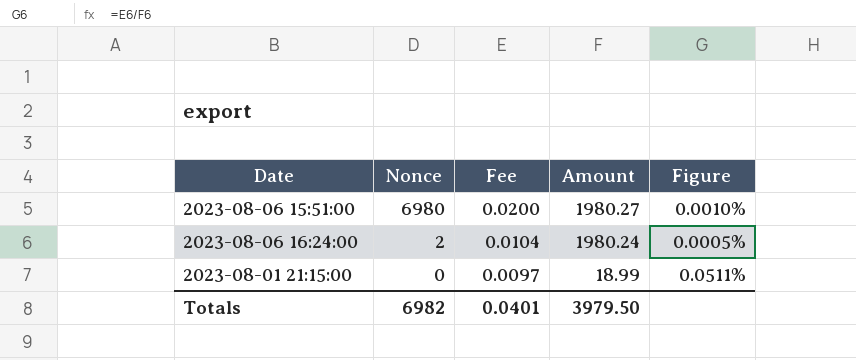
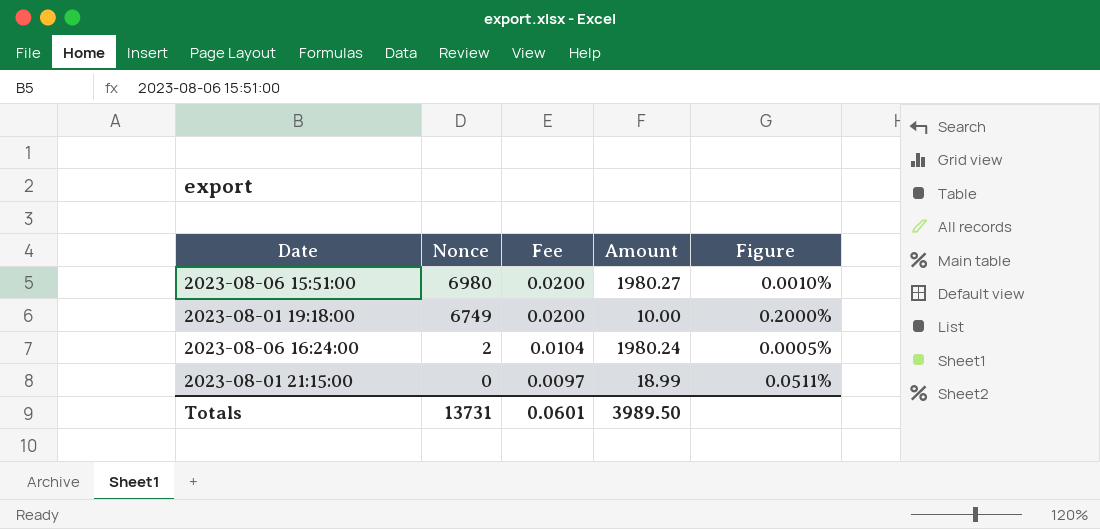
row 2023-08-01 19:18:00: none -> 6749 | 0.0200 | 10.00 | 0.2000%
Totals | Nonce: 6982 -> 13731
Totals | Fee: 0.0401 -> 0.0601
Totals | Amount: 3979.50 -> 3989.50

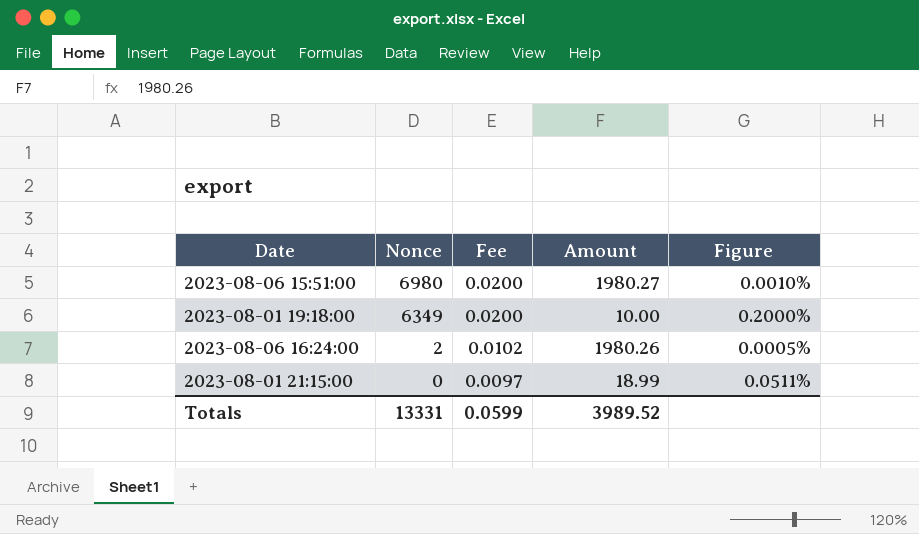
2023-08-01 19:18:00 | Nonce: 6749 -> 6349
2023-08-06 16:24:00 | Fee: 0.0104 -> 0.0102
2023-08-06 16:24:00 | Amount: 1980.24 -> 1980.26
Totals | Nonce: 13731 -> 13331
Totals | Fee: 0.0601 -> 0.0599
Totals | Amount: 3989.50 -> 3989.52

